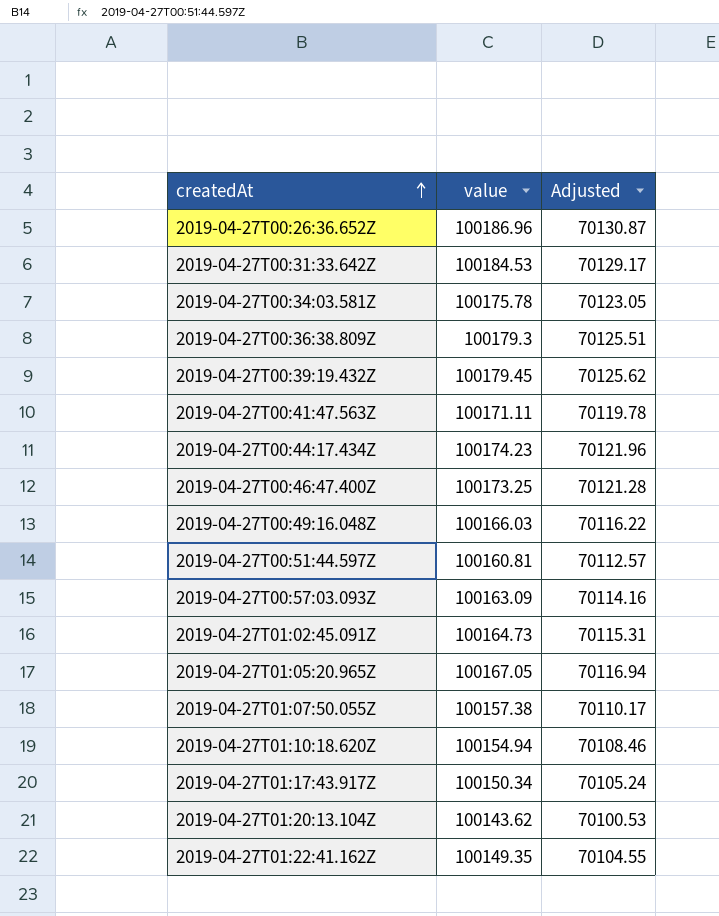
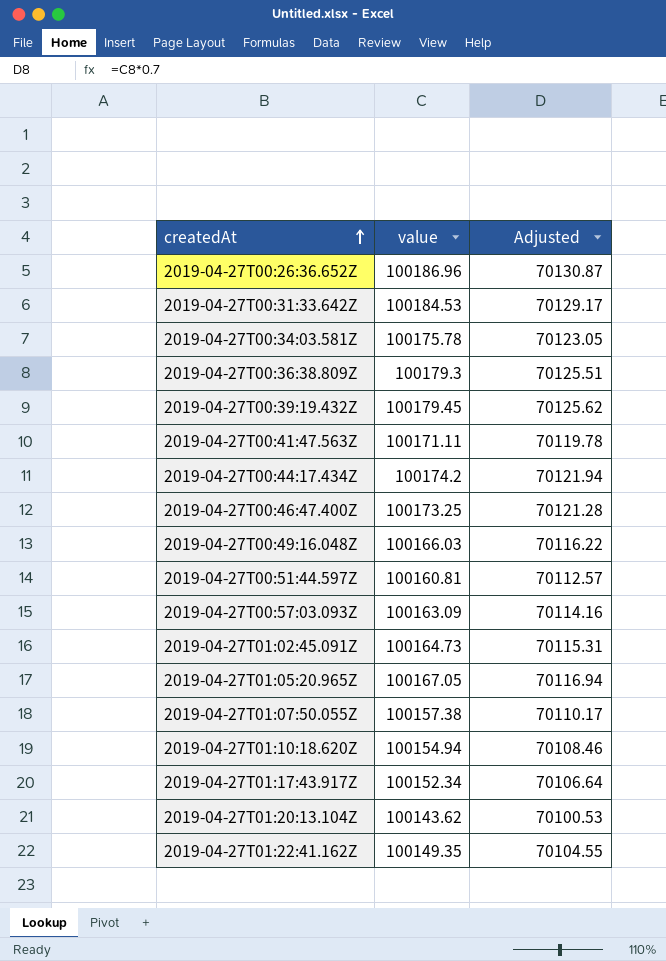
2019-04-27T00:44:17.434Z | value: 100174.23 -> 100174.2
2019-04-27T00:44:17.434Z | Adjusted: 70121.96 -> 70121.94
2019-04-27T01:17:43.917Z | value: 100150.34 -> 100152.34
2019-04-27T01:17:43.917Z | Adjusted: 70105.24 -> 70106.64

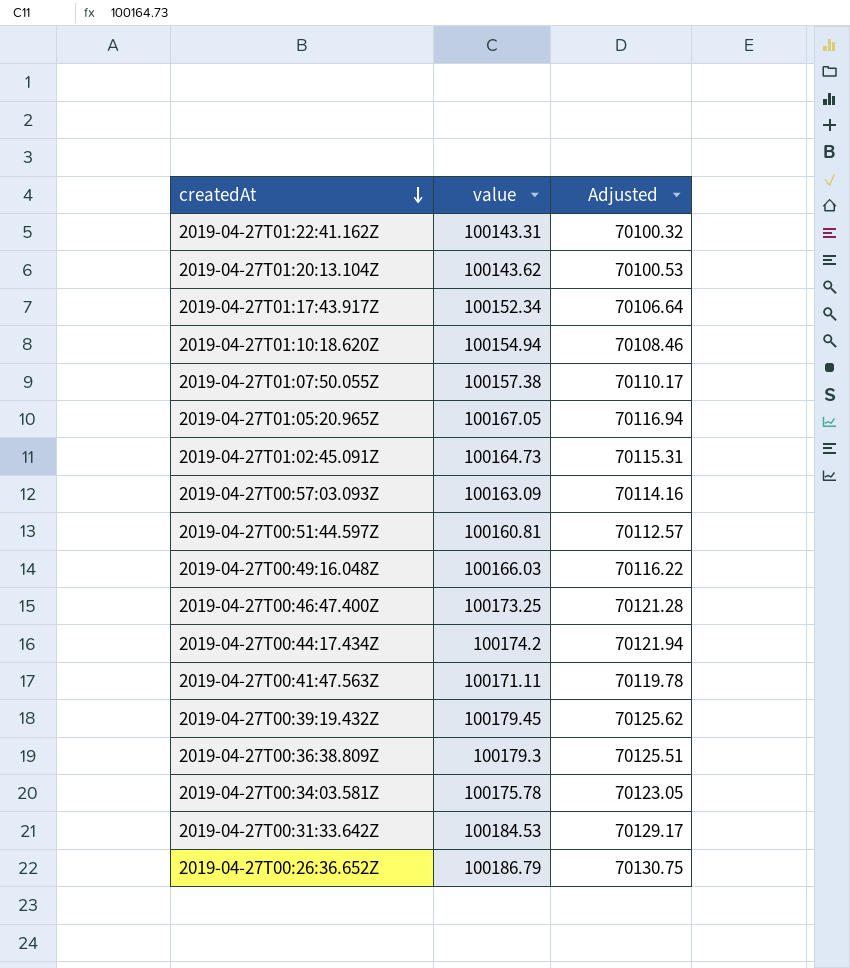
row order: createdAt ascending -> createdAt descending
2019-04-27T01:22:41.162Z | value: 100149.35 -> 100143.31
2019-04-27T01:22:41.162Z | Adjusted: 70104.55 -> 70100.32
2019-04-27T00:26:36.652Z | value: 100186.96 -> 100186.79
2019-04-27T00:26:36.652Z | Adjusted: 70130.87 -> 70130.75

